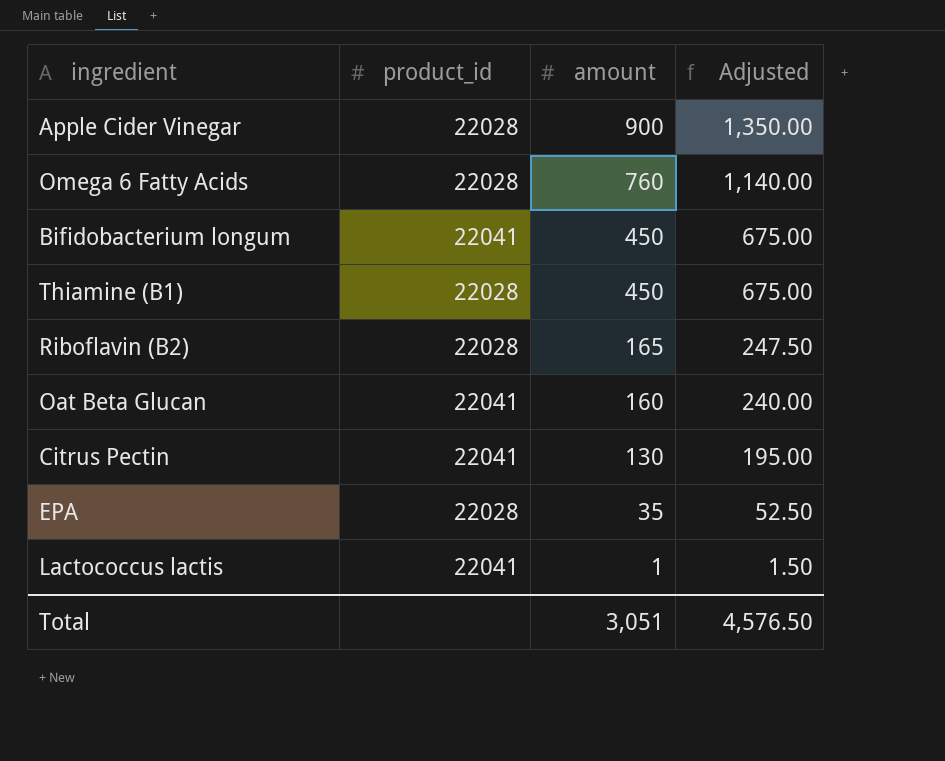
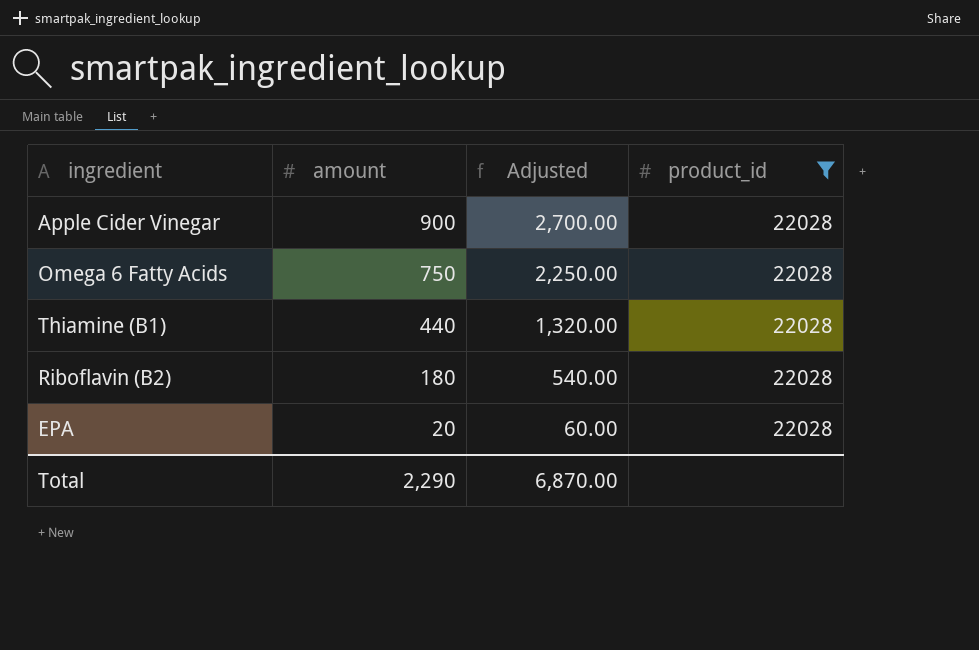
filter: none -> product_id = 22028
column Adjusted | formula: [amount] * 1.5 -> [amount] * 3
column product_id | position: 2 -> 4
Omega 6 Fatty Acids | amount: 760 -> 750
Thiamine (B1) | amount: 450 -> 440
Riboflavin (B2) | amount: 165 -> 180
EPA | amount: 35 -> 20
Total | amount: 3,051 -> 2,290
Total | Adjusted: 4,576.50 -> 6,870.00

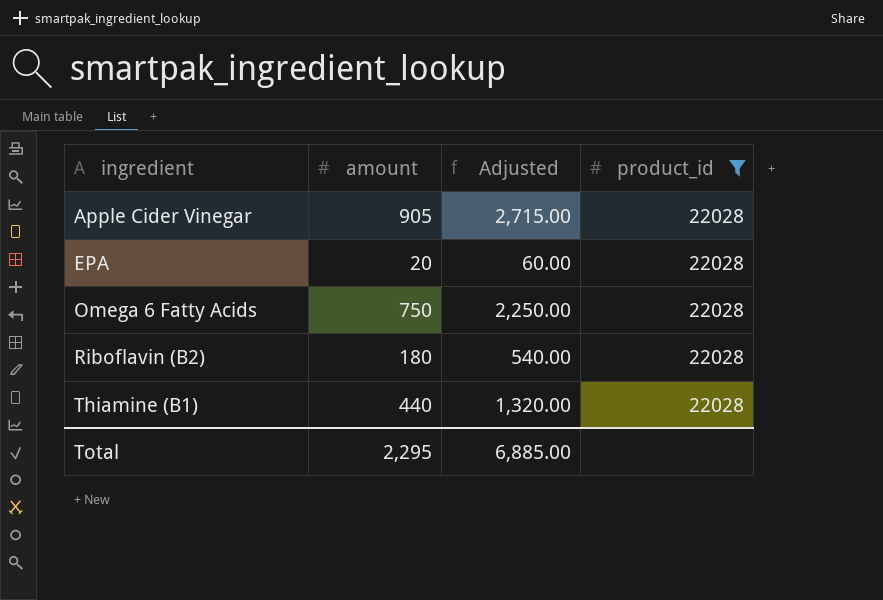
row order: amount descending -> ingredient ascending
Apple Cider Vinegar | amount: 900 -> 905
Apple Cider Vinegar | Adjusted: 2,700.00 -> 2,715.00
Total | amount: 2,290 -> 2,295
Total | Adjusted: 6,870.00 -> 6,885.00

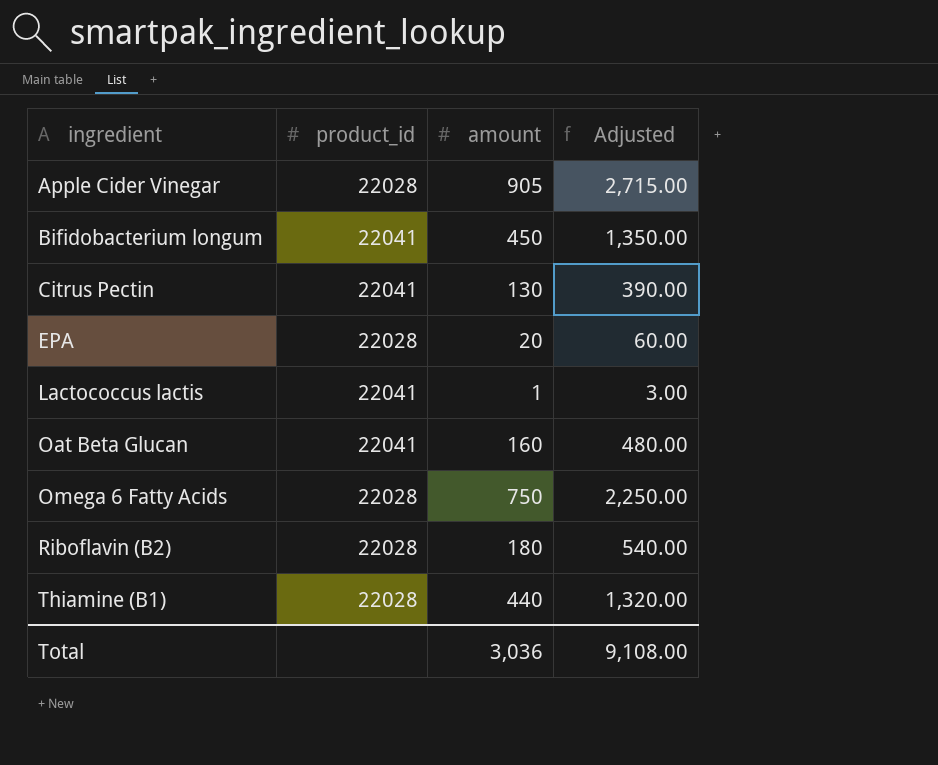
filter: product_id = 22028 -> none
column product_id | position: 4 -> 2
Total | amount: 2,295 -> 3,036
Total | Adjusted: 6,885.00 -> 9,108.00

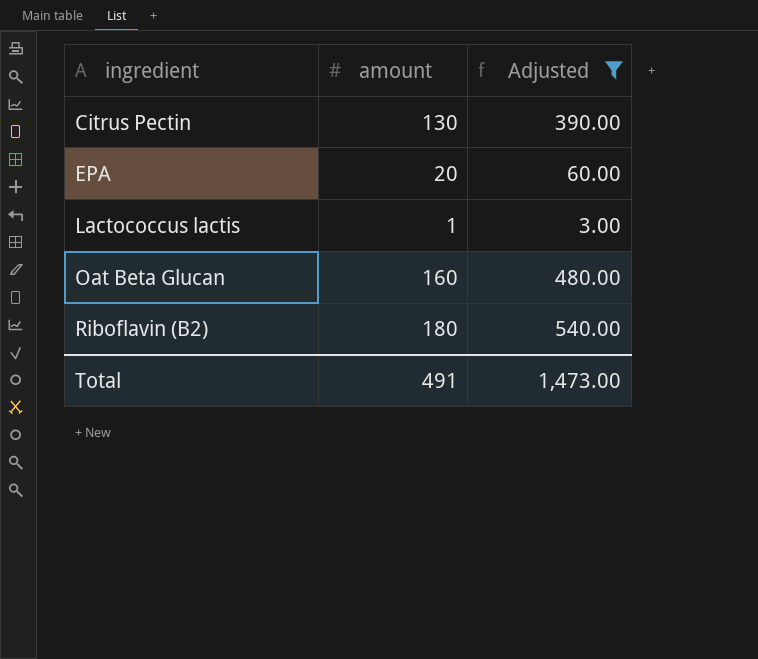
filter: none -> Adjusted <= 540.00
column product_id | position: 2 -> none
Total | amount: 3,036 -> 491
Total | Adjusted: 9,108.00 -> 1,473.00

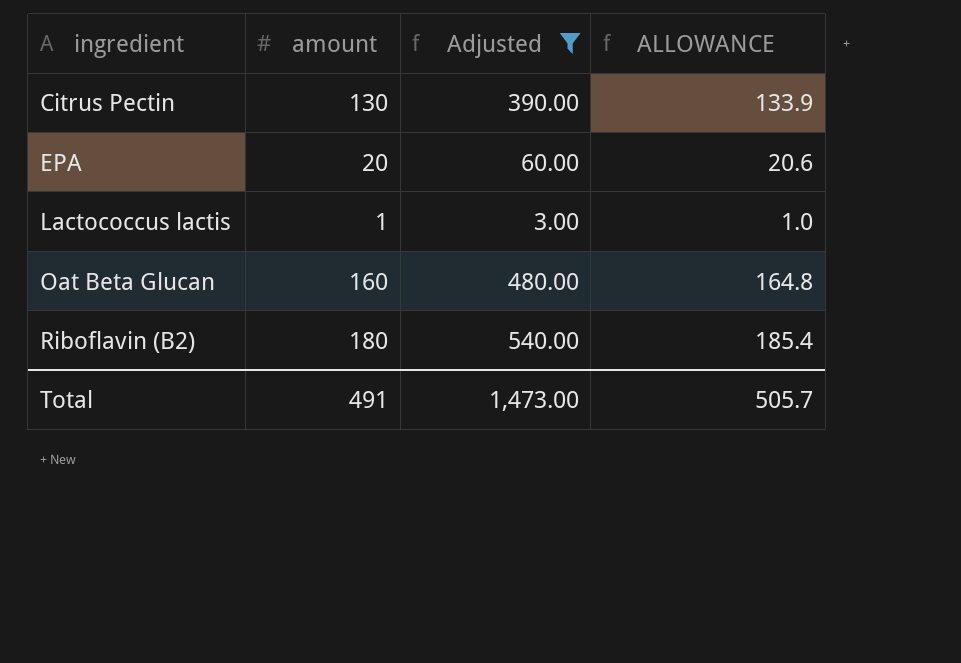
column ALLOWANCE | formula: none -> [amount] * 1.03

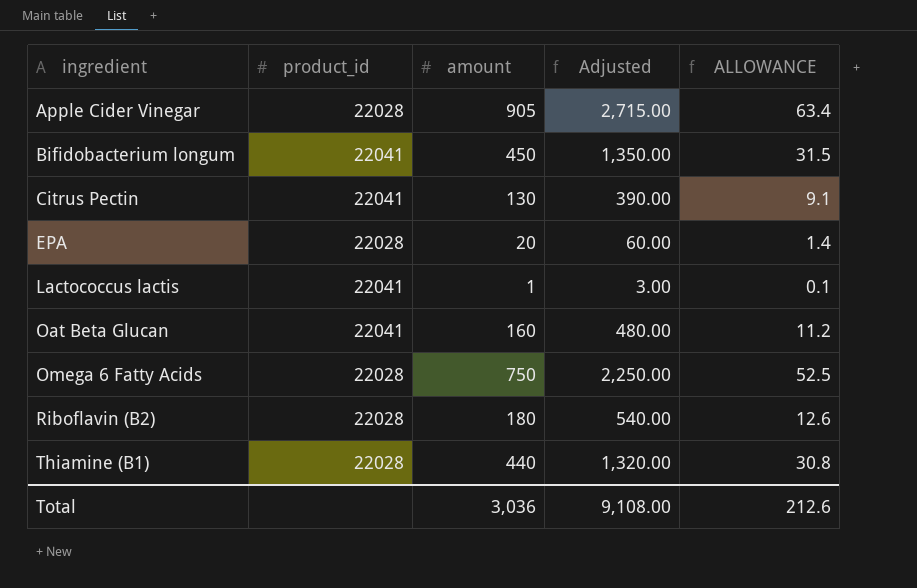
filter: Adjusted <= 540.00 -> none
column product_id | position: none -> 2
column ALLOWANCE | formula: [amount] * 1.03 -> [amount] * 0.07
Total | amount: 491 -> 3,036
Total | Adjusted: 1,473.00 -> 9,108.00
Total | ALLOWANCE: 505.7 -> 212.6

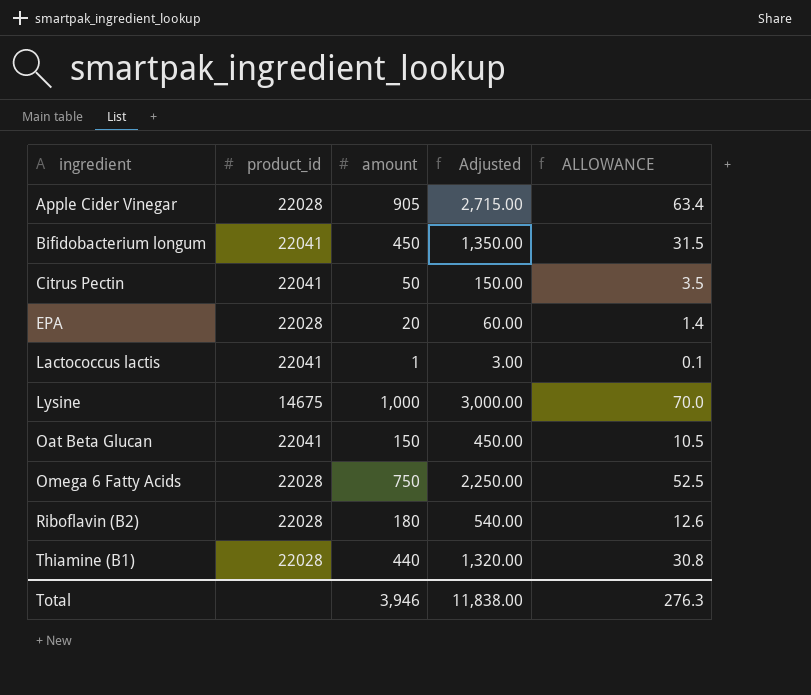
Citrus Pectin | amount: 130 -> 50
Citrus Pectin | Adjusted: 390.00 -> 150.00
Citrus Pectin | ALLOWANCE: 9.1 -> 3.5
row Lysine: none -> 14675 | 1,000 | 3,000.00 | 70.0
Oat Beta Glucan | amount: 160 -> 150
Oat Beta Glucan | Adjusted: 480.00 -> 450.00
Oat Beta Glucan | ALLOWANCE: 11.2 -> 10.5
Total | amount: 3,036 -> 3,946
Total | Adjusted: 9,108.00 -> 11,838.00
Total | ALLOWANCE: 212.6 -> 276.3

